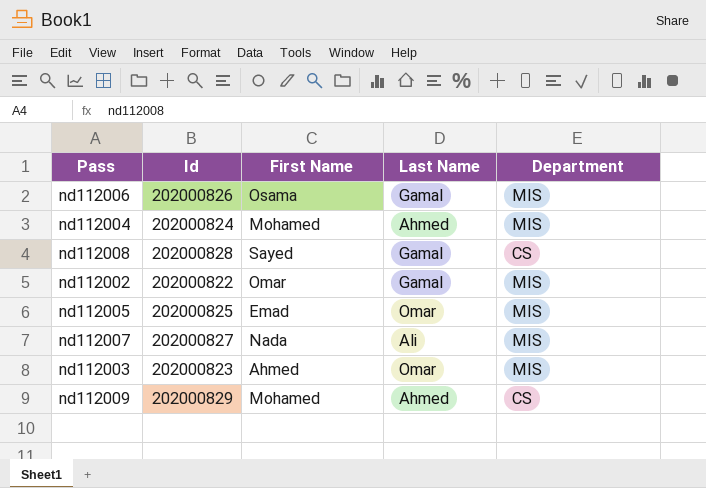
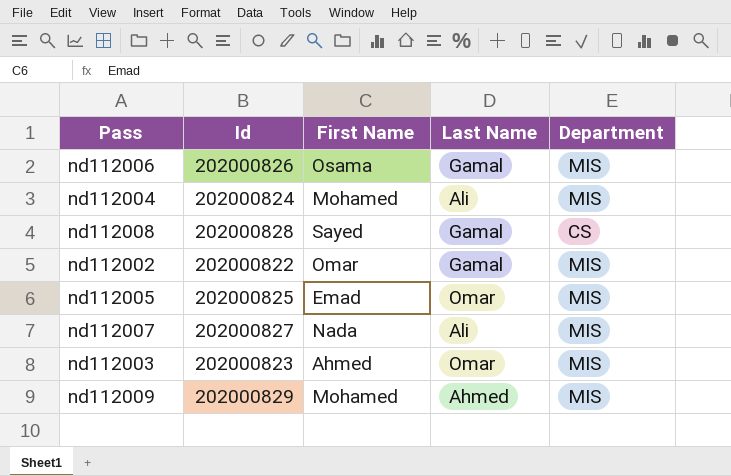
nd112004 | Last Name: Ahmed -> Ali
nd112009 | Department: CS -> MIS

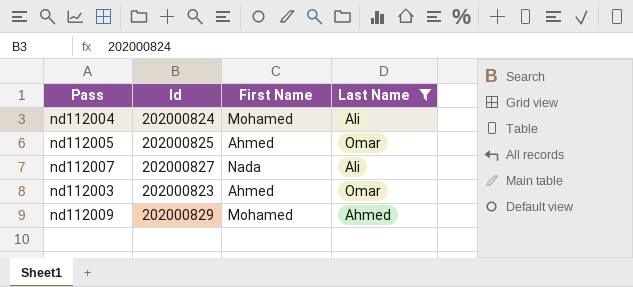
filter: none -> Last Name != Gamal
column Department | position: 5 -> none
nd112005 | First Name: Emad -> Ahmed

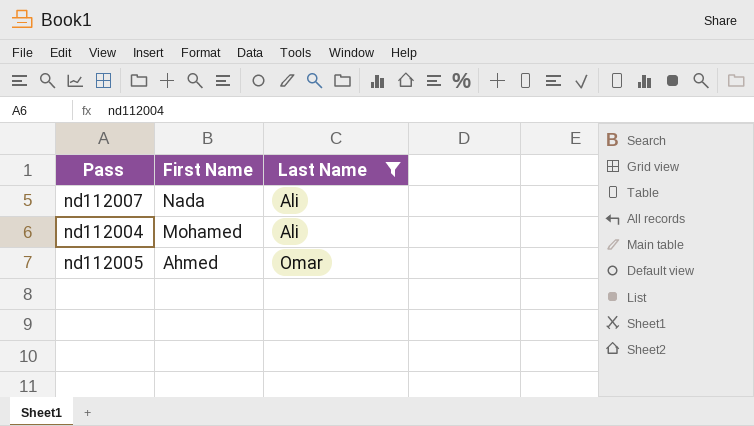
row order: none -> First Name descending
column Id | position: 2 -> none
row nd112003: 202000823 | Ahmed | Omar -> none
row nd112009: 202000829 | Mohamed | Ahmed -> none

